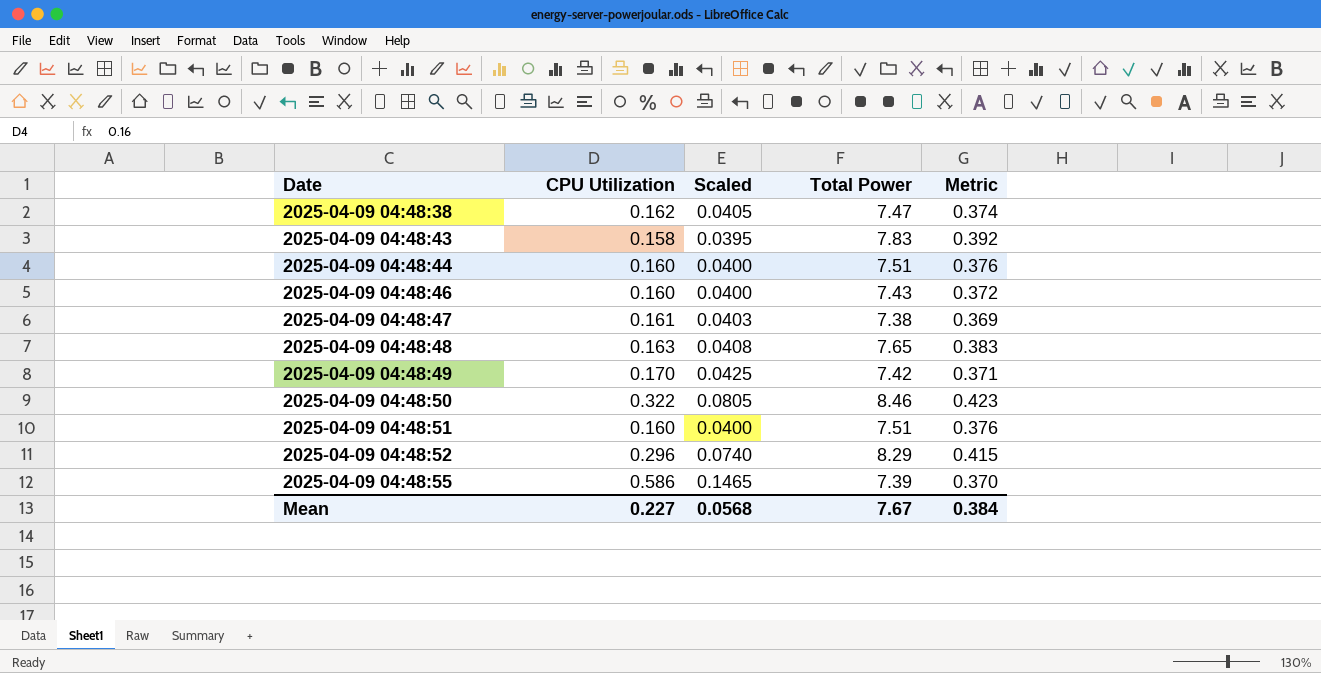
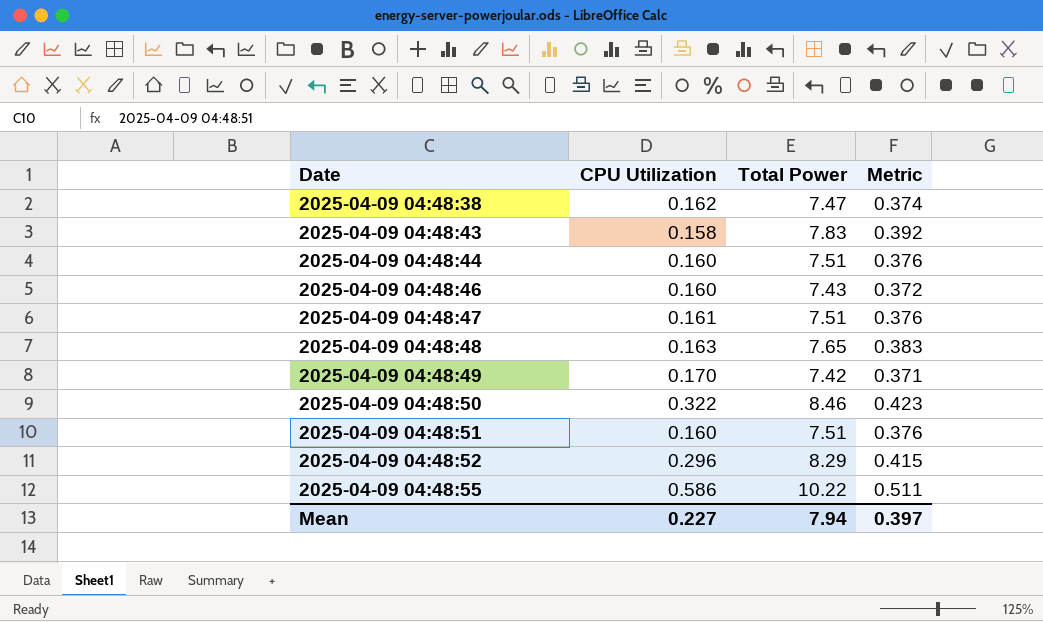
column Scaled | formula: [CPU Utilization] * 0.25 -> none
2025-04-09 04:48:47 | Total Power: 7.38 -> 7.51
2025-04-09 04:48:47 | Metric: 0.369 -> 0.376
2025-04-09 04:48:55 | Total Power: 7.39 -> 10.22
2025-04-09 04:48:55 | Metric: 0.370 -> 0.511
Mean | Total Power: 7.67 -> 7.94
Mean | Metric: 0.384 -> 0.397

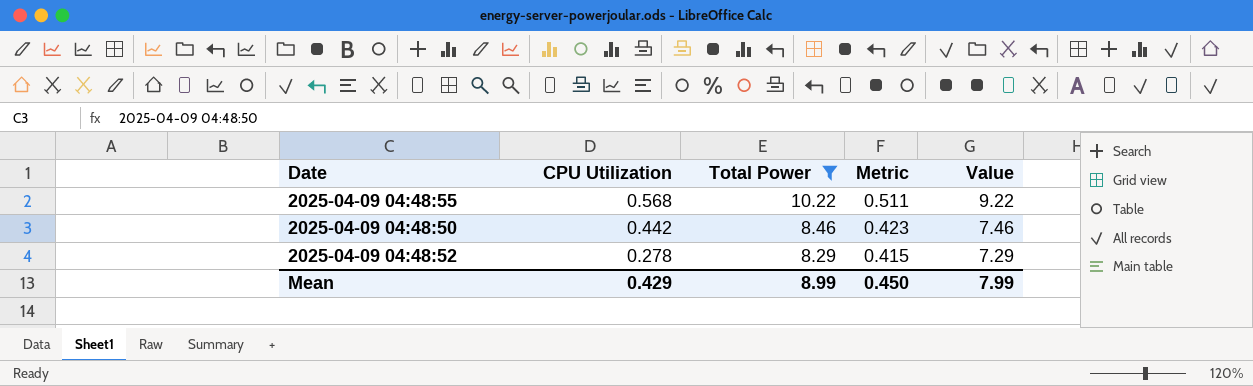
filter: none -> Total Power >= 8.29
row order: Date ascending -> CPU Utilization descending
column Value | formula: none -> [Total Power] - 1
2025-04-09 04:48:55 | CPU Utilization: 0.586 -> 0.568
2025-04-09 04:48:50 | CPU Utilization: 0.322 -> 0.442
2025-04-09 04:48:52 | CPU Utilization: 0.296 -> 0.278
Mean | CPU Utilization: 0.227 -> 0.429
Mean | Total Power: 7.94 -> 8.99
Mean | Metric: 0.397 -> 0.450

